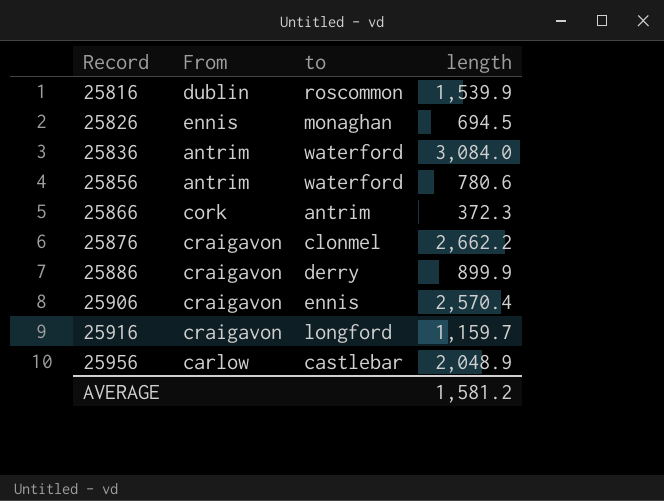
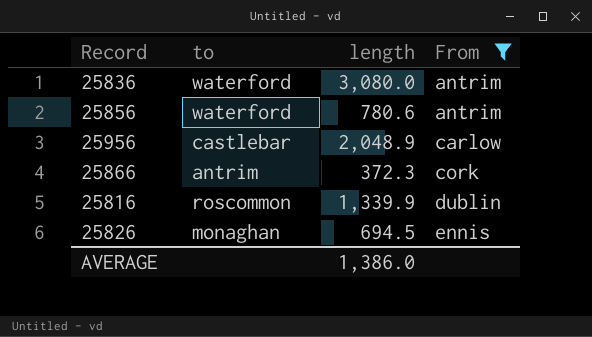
filter: none -> From != craigavon
row order: Record ascending -> From ascending
column From | position: 2 -> 4
25836 | length: 3,084.0 -> 3,080.0
25816 | length: 1,539.9 -> 1,339.9
AVERAGE | length: 1,581.2 -> 1,386.0

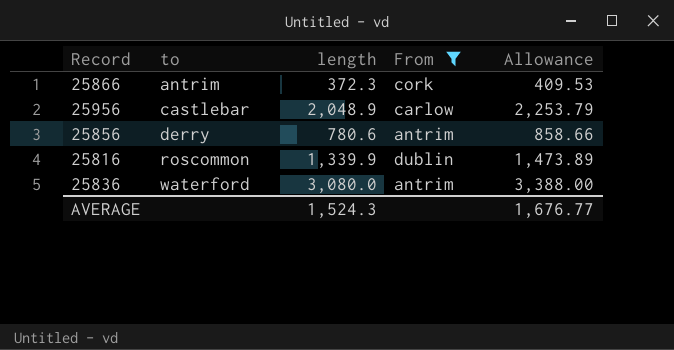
row order: From ascending -> to ascending
column Allowance | formula: none -> [length] * 1.1
row 25826: monaghan | 694.5 | ennis -> none
25856 | to: waterford -> derry
AVERAGE | length: 1,386.0 -> 1,524.3

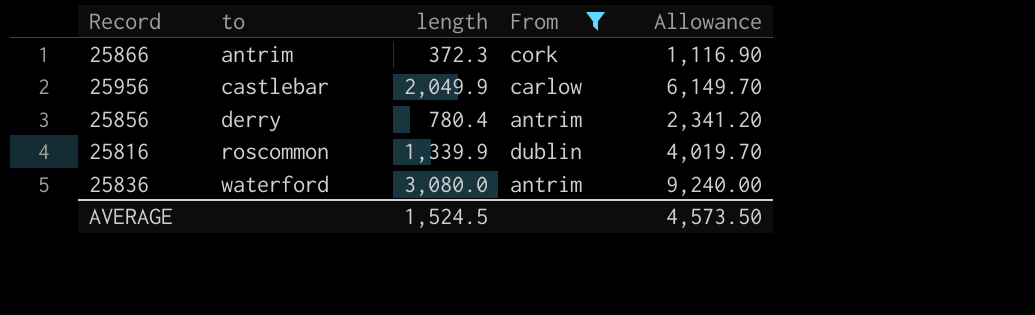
column Allowance | formula: [length] * 1.1 -> [length] * 3
25956 | length: 2,048.9 -> 2,049.9
25856 | length: 780.6 -> 780.4
AVERAGE | length: 1,524.3 -> 1,524.5
AVERAGE | Allowance: 1,676.77 -> 4,573.50

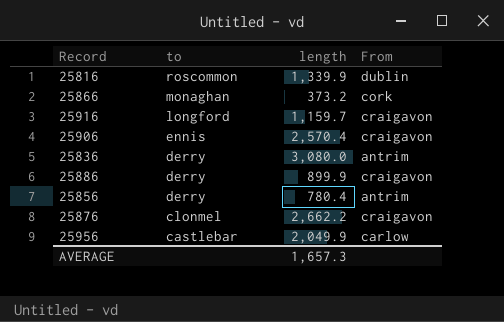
filter: From != craigavon -> none
row order: to ascending -> to descending
column Allowance | formula: [length] * 3 -> none
25866 | to: antrim -> monaghan
25866 | length: 372.3 -> 373.2
25836 | to: waterford -> derry
AVERAGE | length: 1,524.5 -> 1,657.3

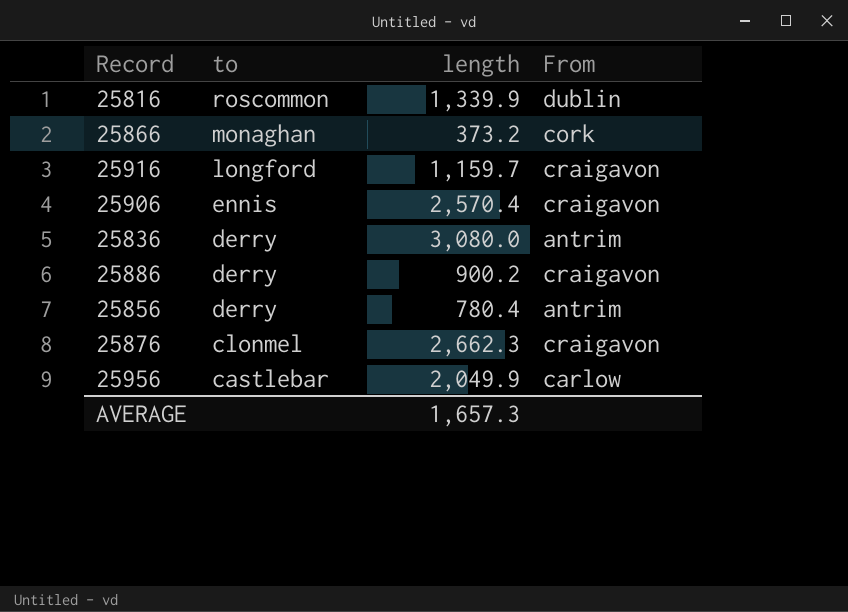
25886 | length: 899.9 -> 900.2
25876 | length: 2,662.2 -> 2,662.3

